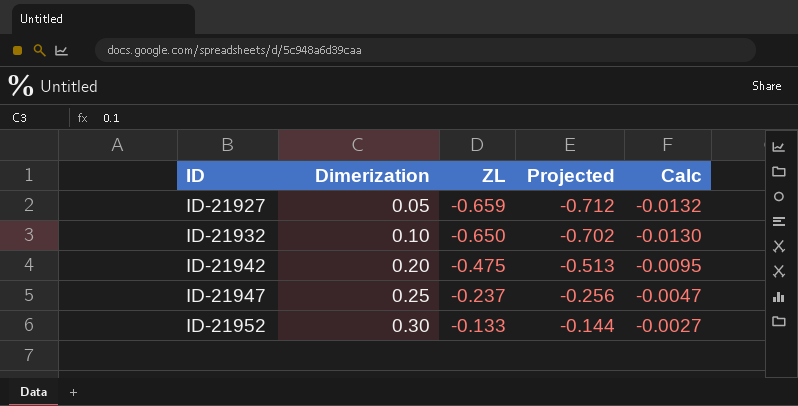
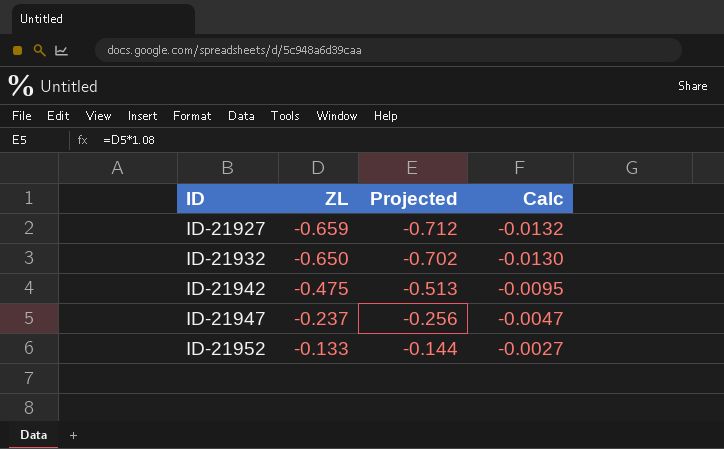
column Dimerization | position: 2 -> none

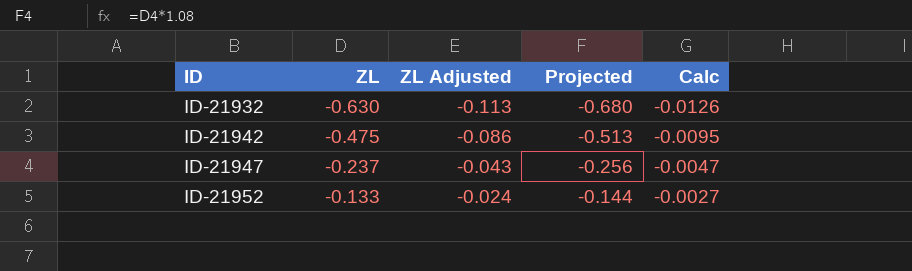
column ZL Adjusted | formula: none -> [ZL] * 0.18
row ID-21927: -0.659 | -0.712 | -0.0132 -> none
ID-21932 | ZL: -0.650 -> -0.630
ID-21932 | Projected: -0.702 -> -0.680
ID-21932 | Calc: -0.0130 -> -0.0126

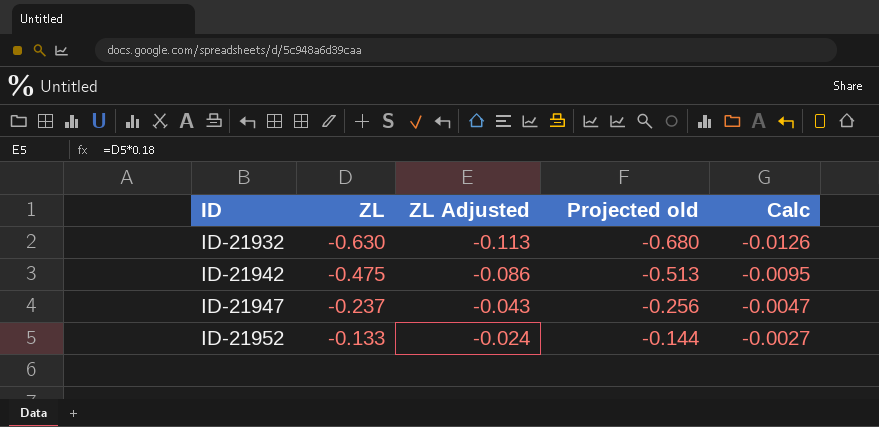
column name: Projected -> Projected old

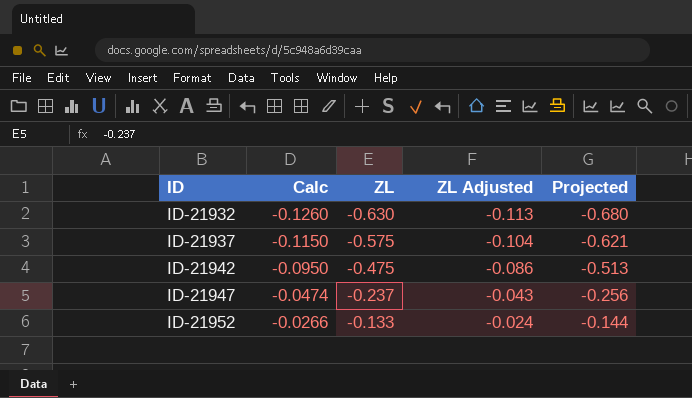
column Calc | formula: [ZL] * 0.02 -> [ZL] * 0.2
column Calc | position: 5 -> 2
column name: Projected old -> Projected
row ID-21937: none -> -0.1150 | -0.575 | -0.104 | -0.621

